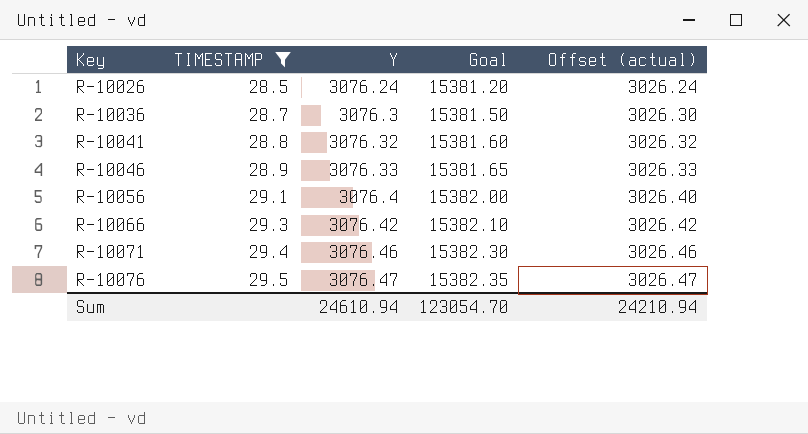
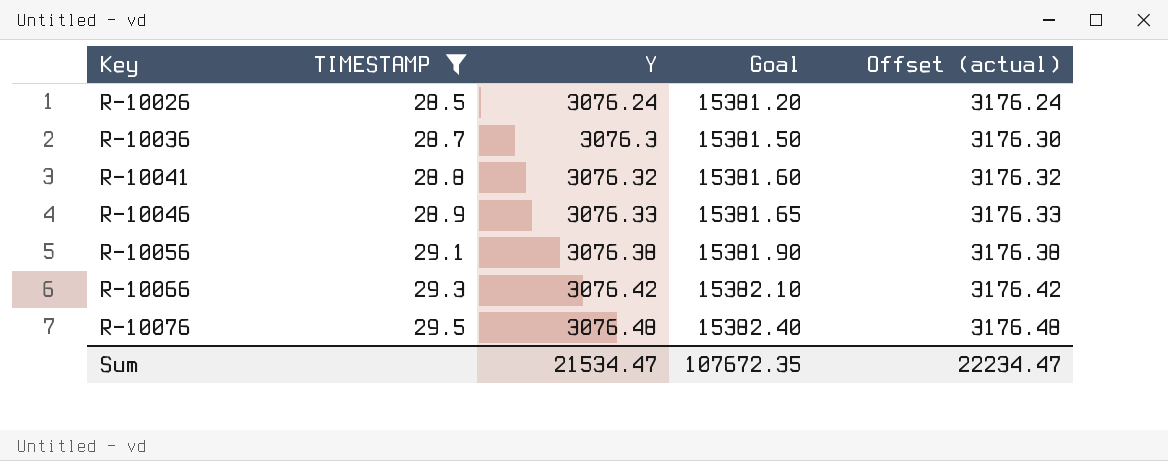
column Offset (actual) | formula: [Y] - 50 -> [Y] + 100
row R-10071: 29.4 | 3076.46 | 15382.30 | 3026.46 -> none
R-10056 | Y: 3076.4 -> 3076.38
R-10056 | Goal: 15382.00 -> 15381.90
R-10076 | Y: 3076.47 -> 3076.48
R-10076 | Goal: 15382.35 -> 15382.40
Sum | Y: 24610.94 -> 21534.47
Sum | Goal: 123054.70 -> 107672.35
Sum | Offset (actual): 24210.94 -> 22234.47

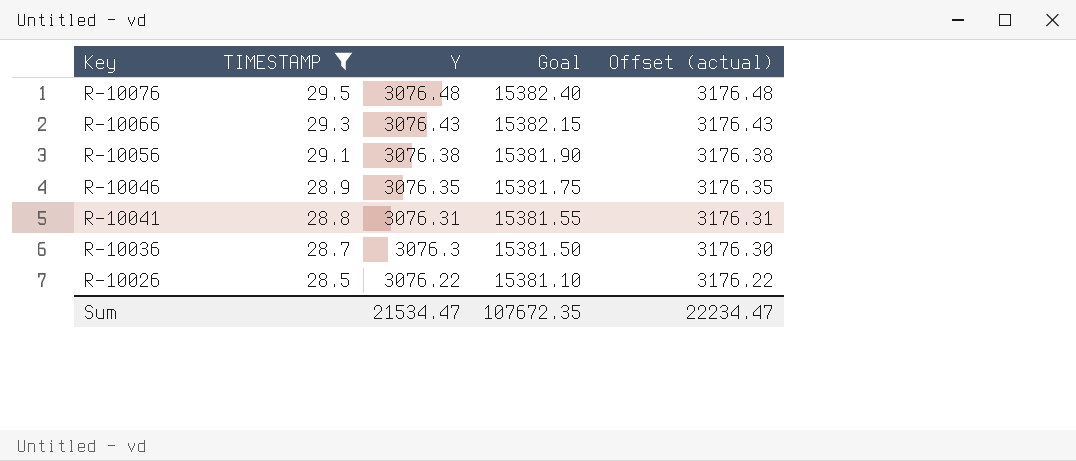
row order: Key ascending -> Key descending
R-10066 | Y: 3076.42 -> 3076.43
R-10066 | Goal: 15382.10 -> 15382.15
R-10066 | Offset (actual): 3176.42 -> 3176.43
R-10046 | Y: 3076.33 -> 3076.35
R-10046 | Goal: 15381.65 -> 15381.75
R-10046 | Offset (actual): 3176.33 -> 3176.35
R-10041 | Y: 3076.32 -> 3076.31
R-10041 | Goal: 15381.60 -> 15381.55
R-10041 | Offset (actual): 3176.32 -> 3176.31
R-10026 | Y: 3076.24 -> 3076.22
R-10026 | Goal: 15381.20 -> 15381.10
R-10026 | Offset (actual): 3176.24 -> 3176.22

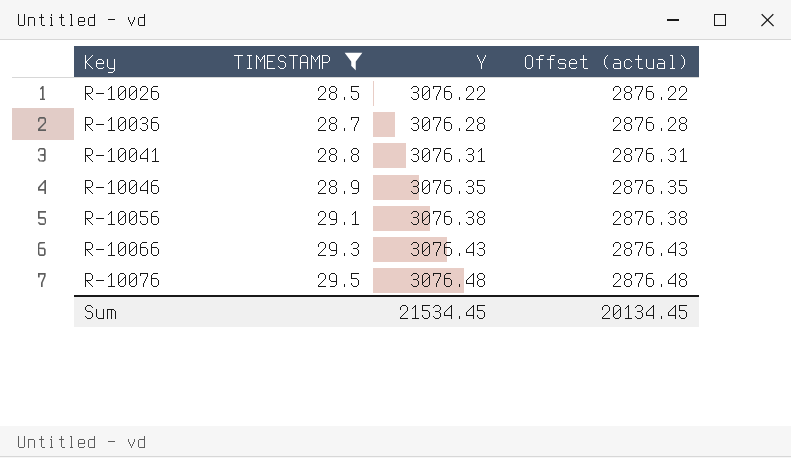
row order: Key descending -> Key ascending
column Goal | formula: [Y] * 5 -> none
column Offset (actual) | formula: [Y] + 100 -> [Y] - 200
R-10036 | Y: 3076.3 -> 3076.28
Sum | Y: 21534.47 -> 21534.45
Sum | Offset (actual): 22234.47 -> 20134.45

